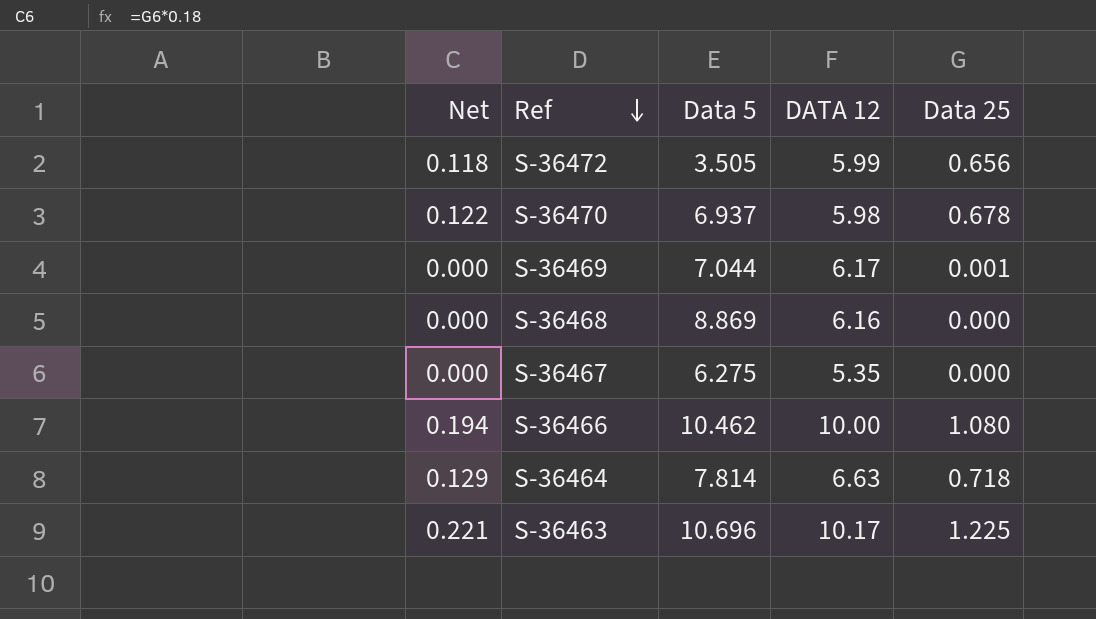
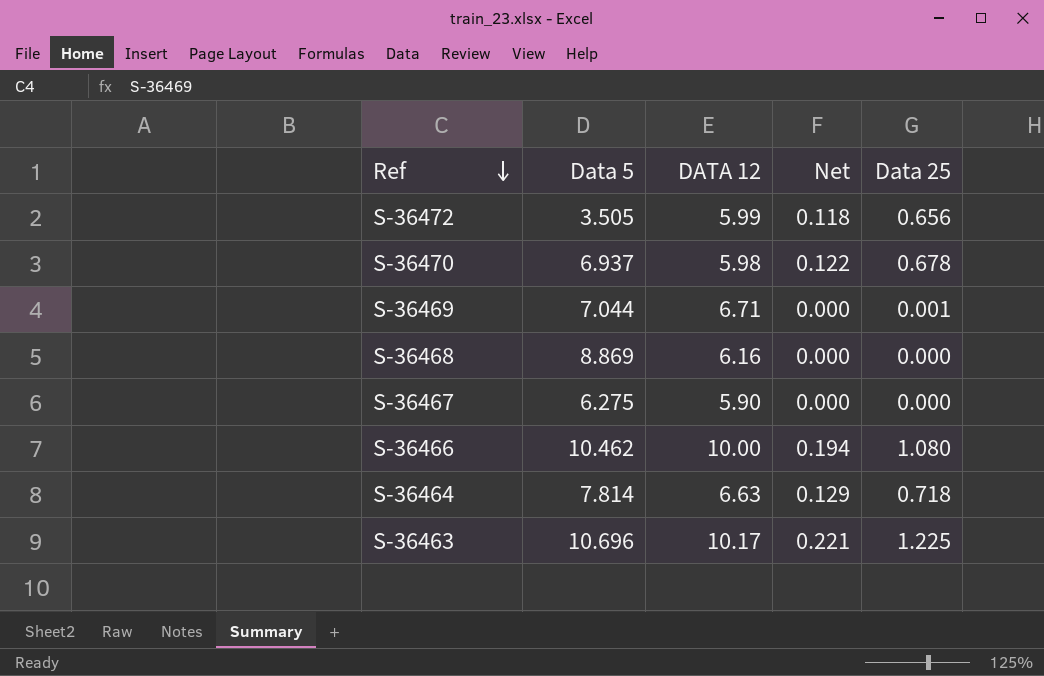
column Net | position: 1 -> 4
S-36469 | DATA 12: 6.17 -> 6.71
S-36467 | DATA 12: 5.35 -> 5.90

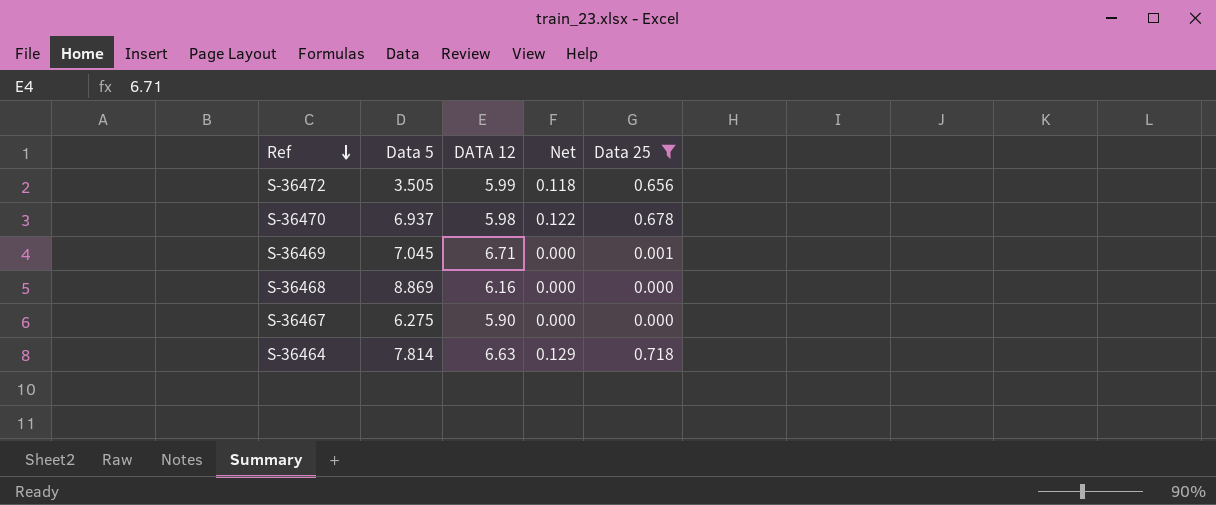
filter: none -> Data 25 <= 0.718
S-36469 | Data 5: 7.044 -> 7.045

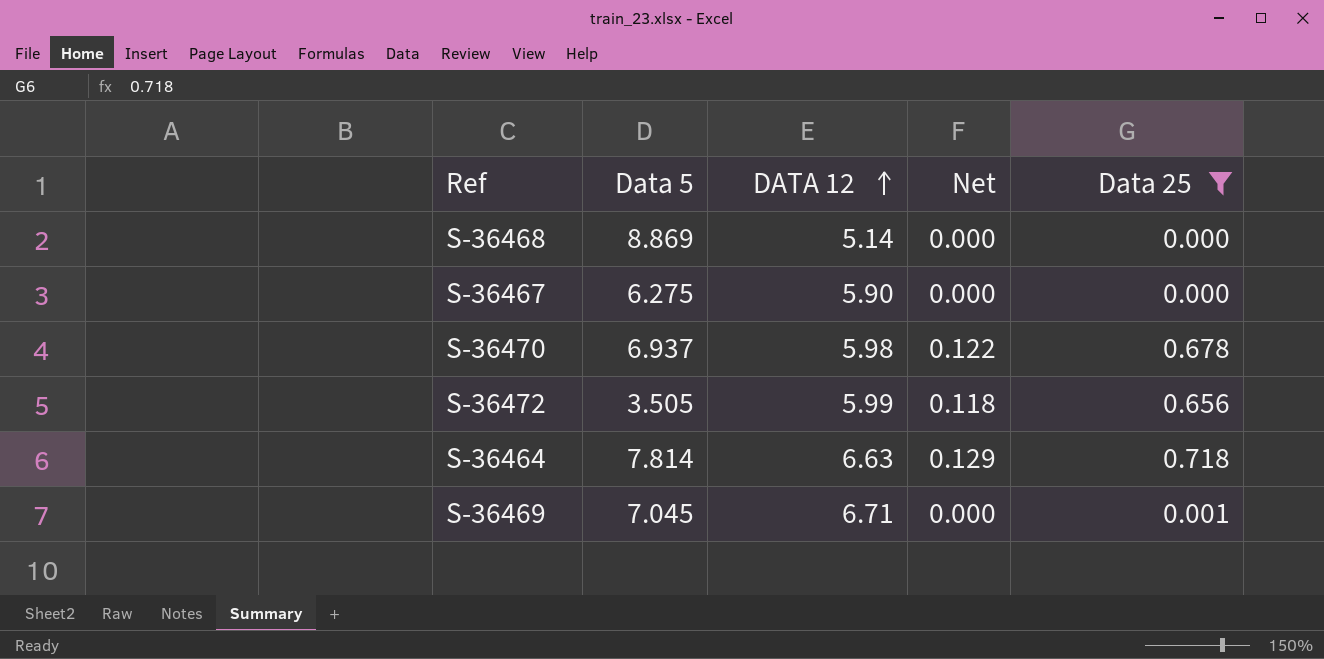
row order: Ref descending -> DATA 12 ascending
S-36468 | DATA 12: 6.16 -> 5.14

